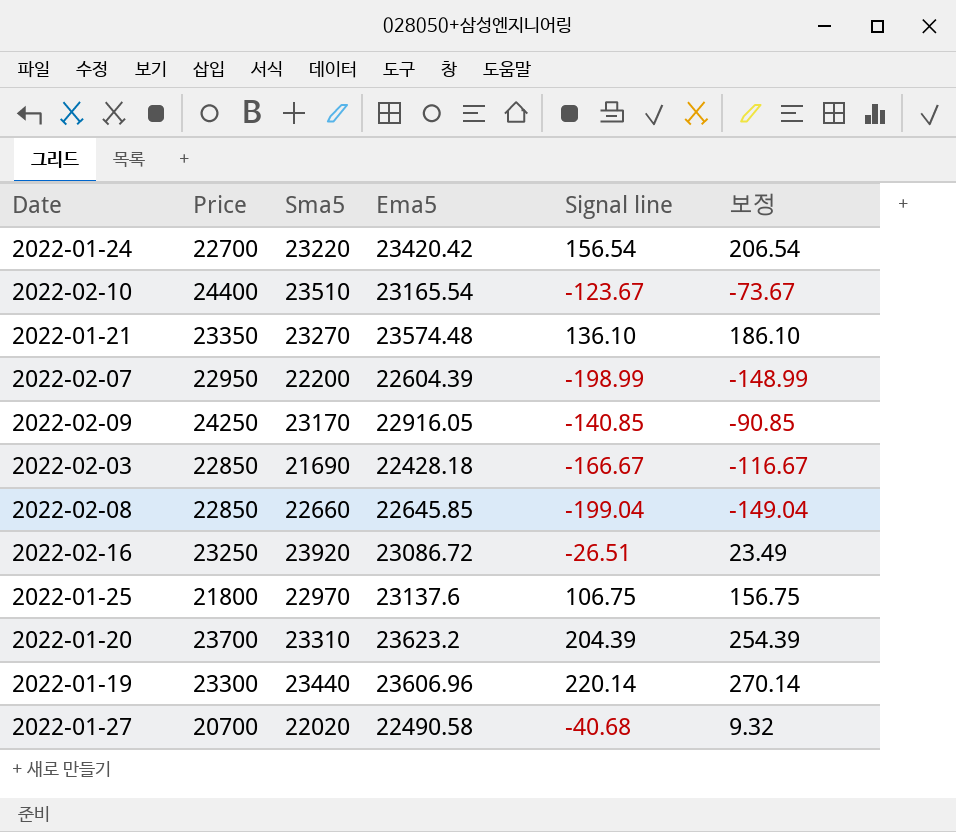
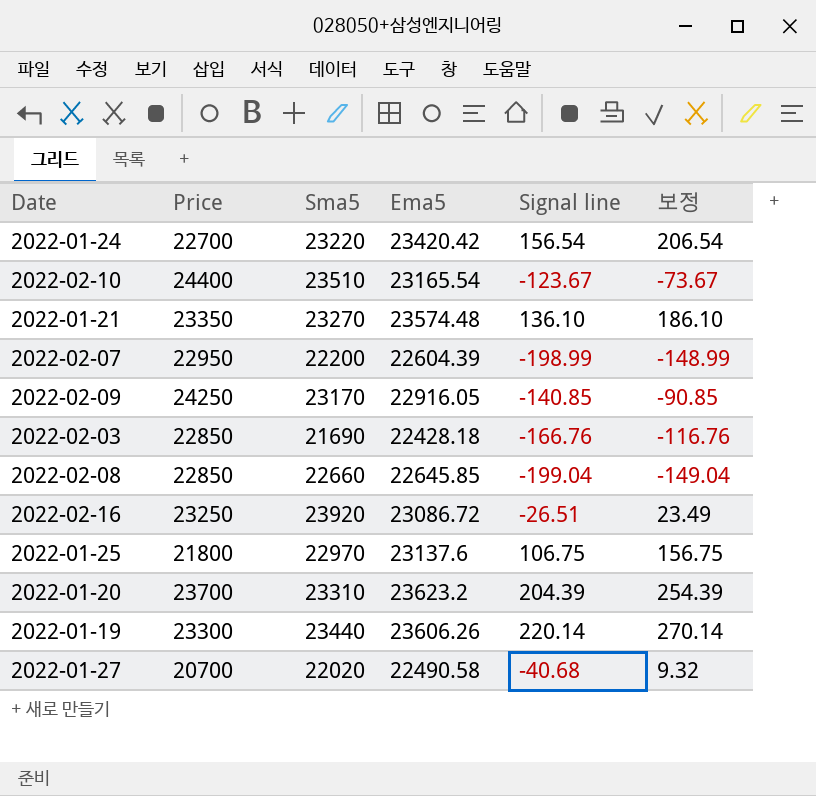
2022-02-03 | Signal line: -166.67 -> -166.76
2022-02-03 | 보정: -116.67 -> -116.76
2022-01-19 | Ema5: 23606.96 -> 23606.26

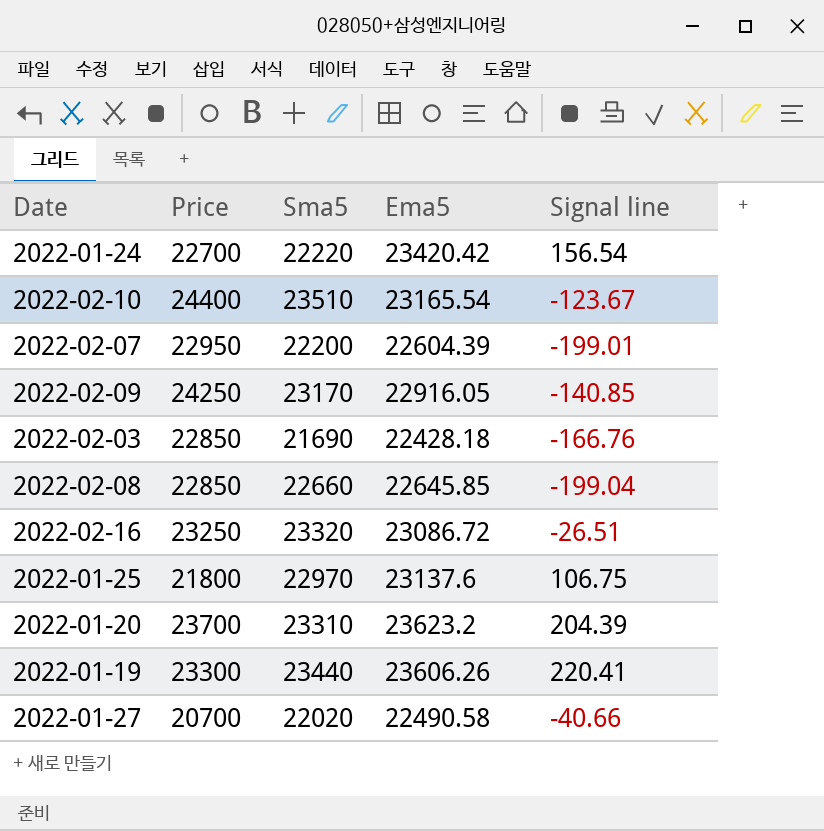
column 보정 | formula: [Signal line] + 50 -> none
row 2022-01-21: 23350 | 23270 | 23574.48 | 136.10 | 186.10 -> none
2022-01-24 | Sma5: 23220 -> 22220
2022-02-07 | Signal line: -198.99 -> -199.01
2022-02-16 | Sma5: 23920 -> 23320
2022-01-19 | Signal line: 220.14 -> 220.41
2022-01-27 | Signal line: -40.68 -> -40.66

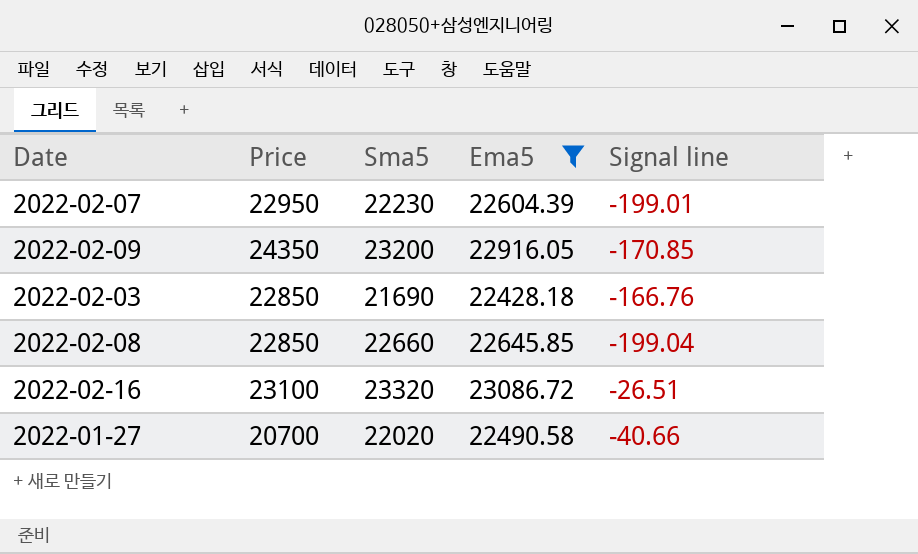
filter: none -> Ema5 <= 23086.72
2022-02-07 | Sma5: 22200 -> 22230
2022-02-09 | Price: 24250 -> 24350
2022-02-09 | Sma5: 23170 -> 23200
2022-02-09 | Signal line: -140.85 -> -170.85
2022-02-16 | Price: 23250 -> 23100

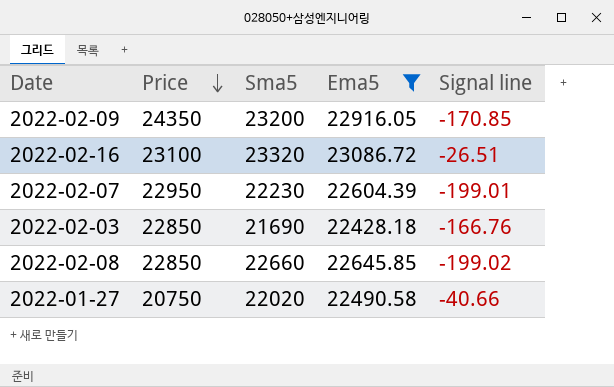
row order: none -> Price descending
2022-02-08 | Signal line: -199.04 -> -199.02
2022-01-27 | Price: 20700 -> 20750

